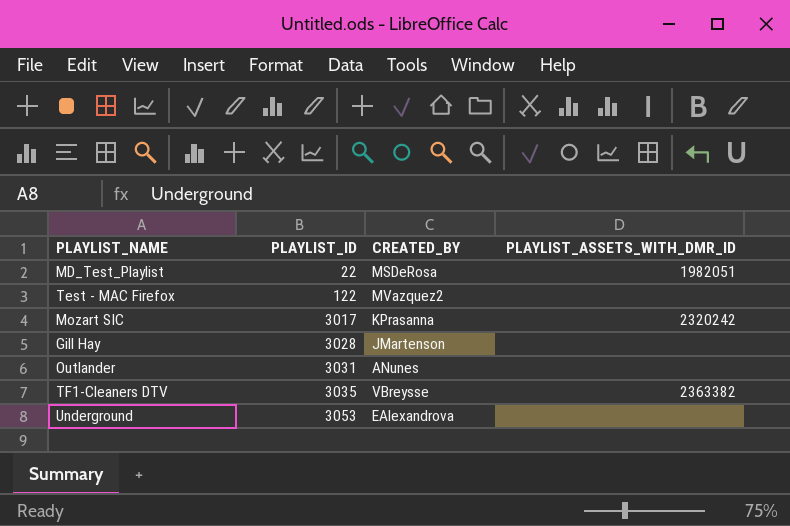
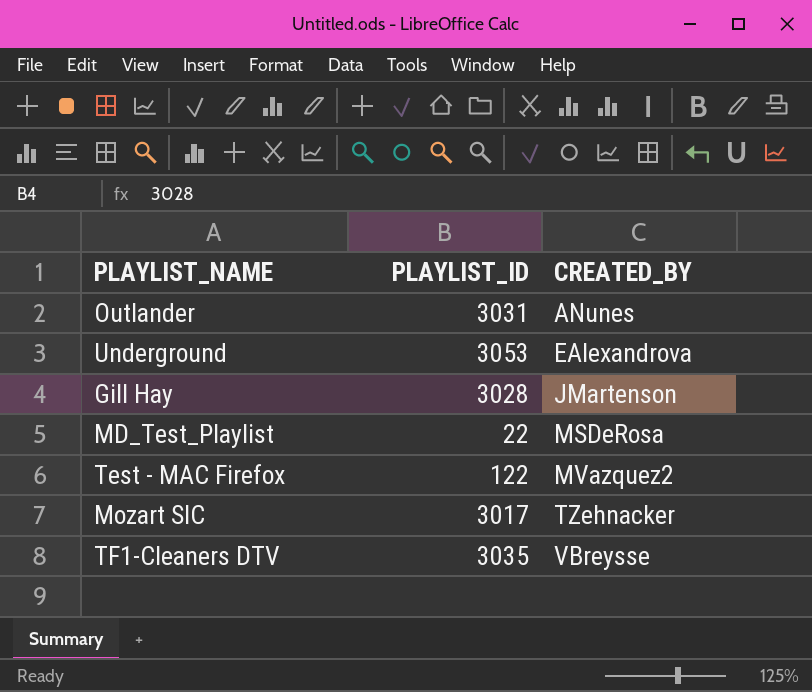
row order: PLAYLIST_ID ascending -> CREATED_BY ascending
column PLAYLIST_ASSETS_WITH_DMR_ID | position: 4 -> none
Mozart SIC | CREATED_BY: KPrasanna -> TZehnacker

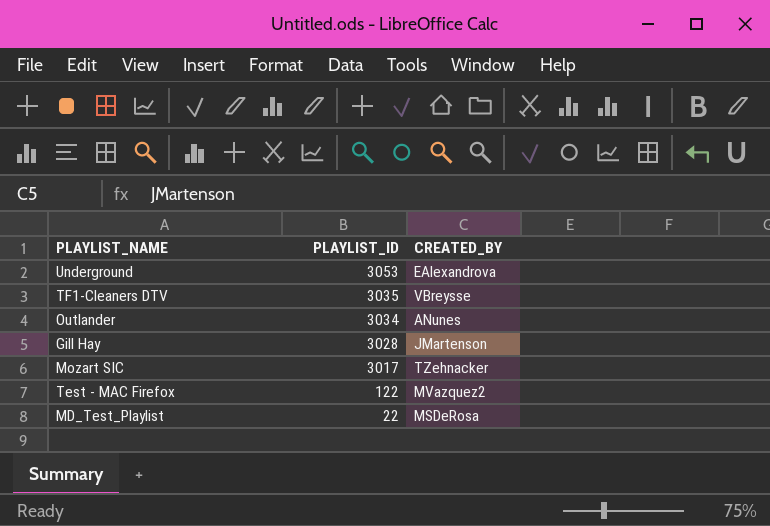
row order: CREATED_BY ascending -> PLAYLIST_ID descending
Outlander | PLAYLIST_ID: 3031 -> 3034

